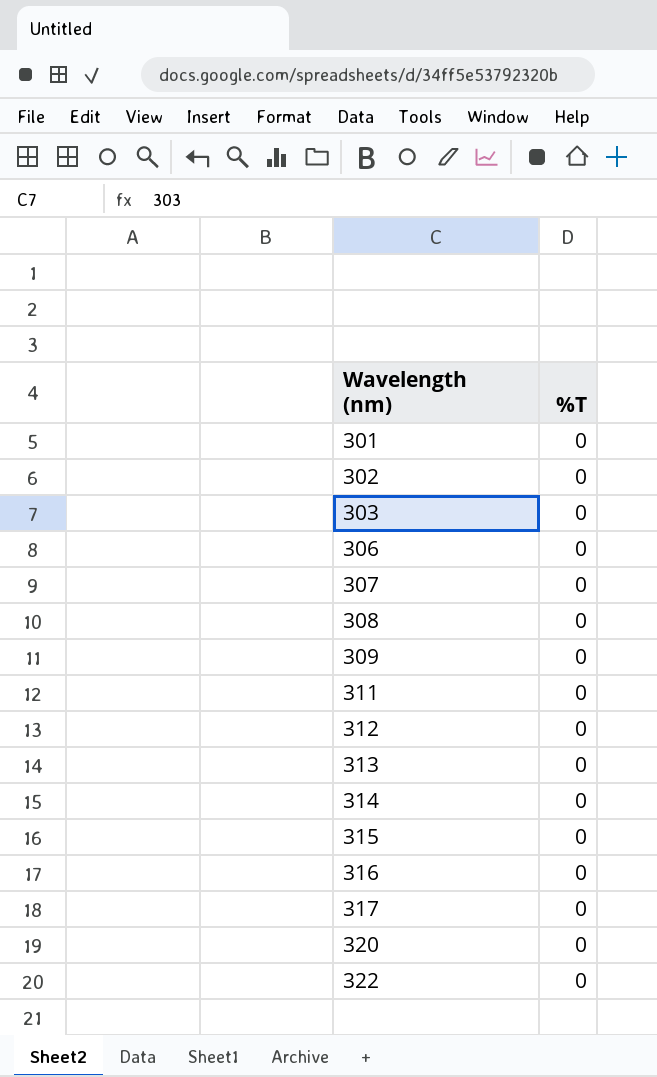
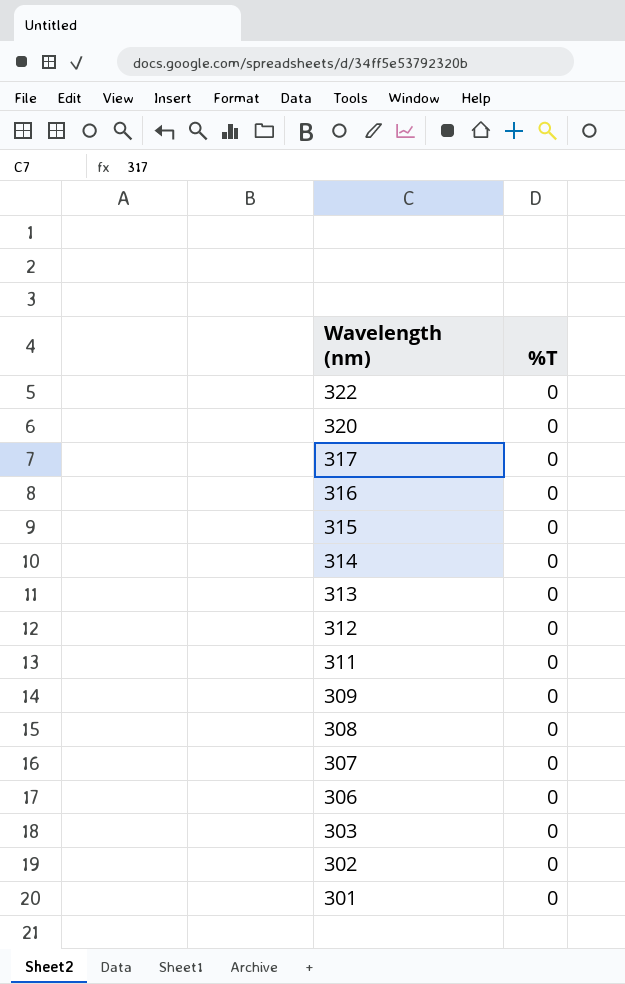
row order: Wavelength (nm) ascending -> Wavelength (nm) descending

